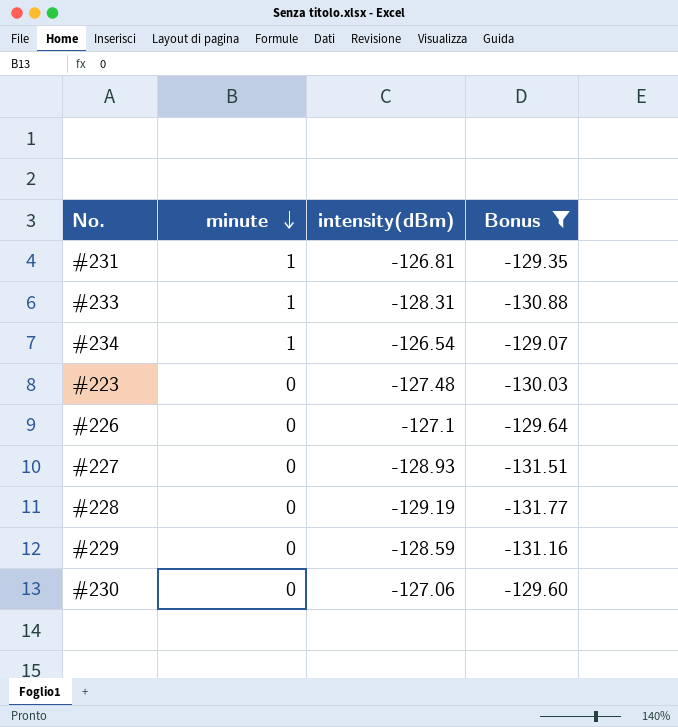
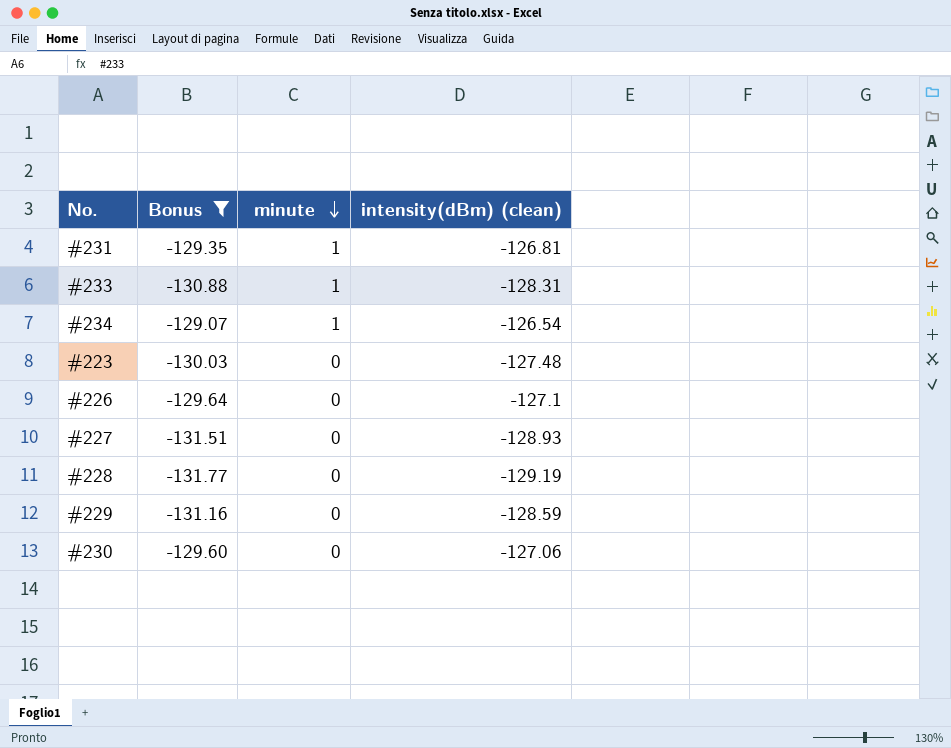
column Bonus | position: 4 -> 2
column name: intensity(dBm) -> intensity(dBm) (clean)

